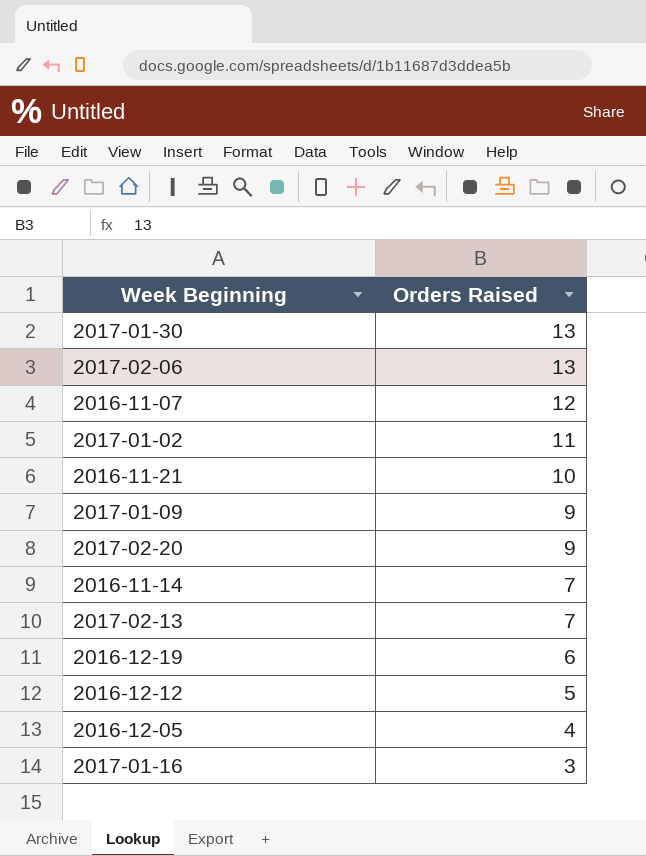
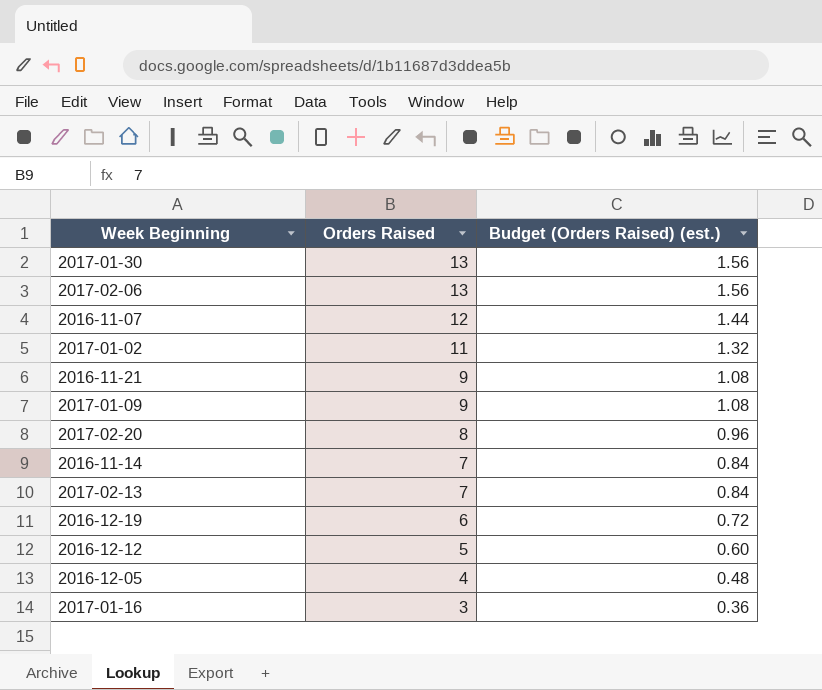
column Budget (Orders Raised) (est.) | formula: none -> [Orders Raised] * 0.12
2016-11-21 | Orders Raised: 10 -> 9
2017-02-20 | Orders Raised: 9 -> 8

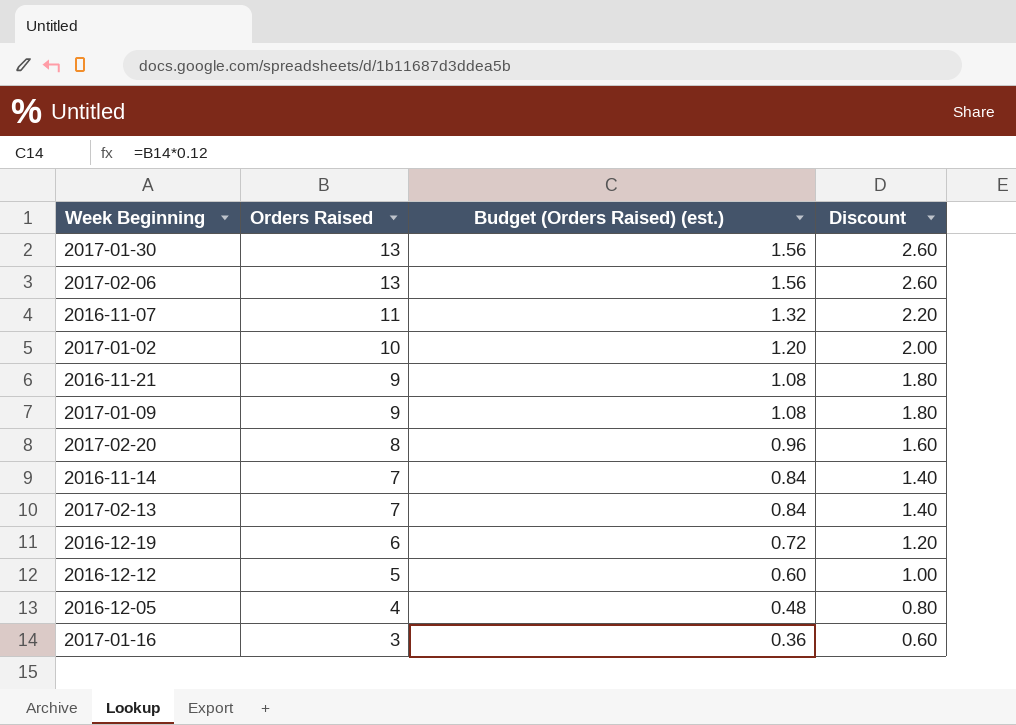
column Discount | formula: none -> [Orders Raised] * 0.2
2016-11-07 | Orders Raised: 12 -> 11
2016-11-07 | Budget (Orders Raised) (est.): 1.44 -> 1.32
2017-01-02 | Orders Raised: 11 -> 10
2017-01-02 | Budget (Orders Raised) (est.): 1.32 -> 1.20

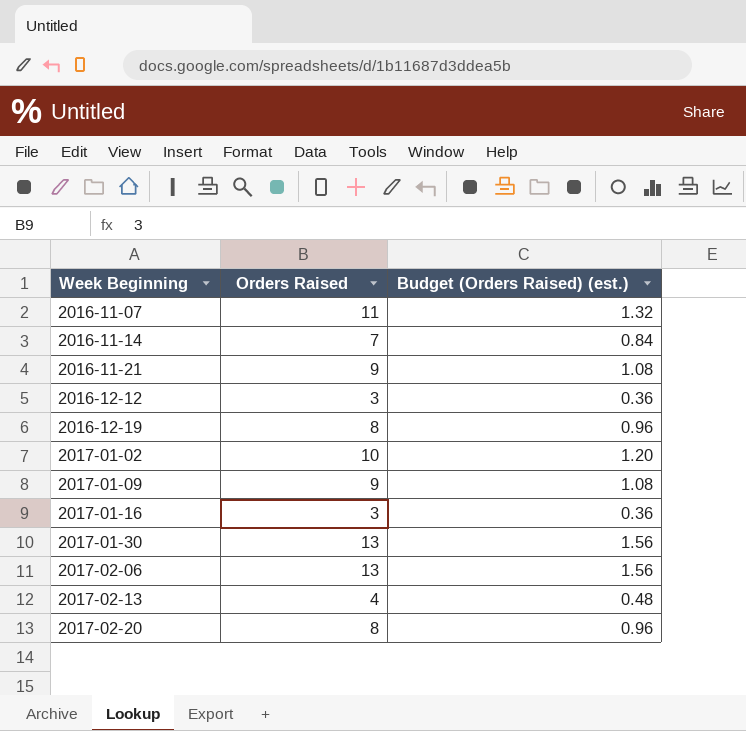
row order: Orders Raised descending -> Week Beginning ascending
column Discount | formula: [Orders Raised] * 0.2 -> none
row 2016-12-05: 4 | 0.48 | 0.80 -> none
2016-12-12 | Orders Raised: 5 -> 3
2016-12-12 | Budget (Orders Raised) (est.): 0.60 -> 0.36
2016-12-19 | Orders Raised: 6 -> 8
2016-12-19 | Budget (Orders Raised) (est.): 0.72 -> 0.96
2017-02-13 | Orders Raised: 7 -> 4
2017-02-13 | Budget (Orders Raised) (est.): 0.84 -> 0.48

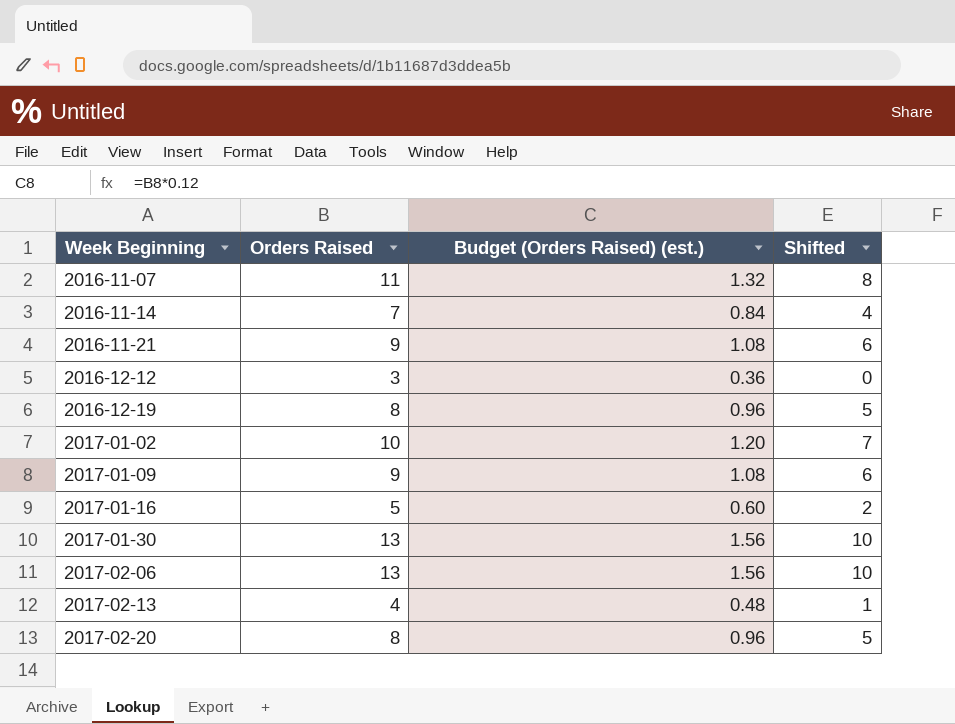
column Shifted | formula: none -> [Orders Raised] - 3
2017-01-16 | Orders Raised: 3 -> 5
2017-01-16 | Budget (Orders Raised) (est.): 0.36 -> 0.60

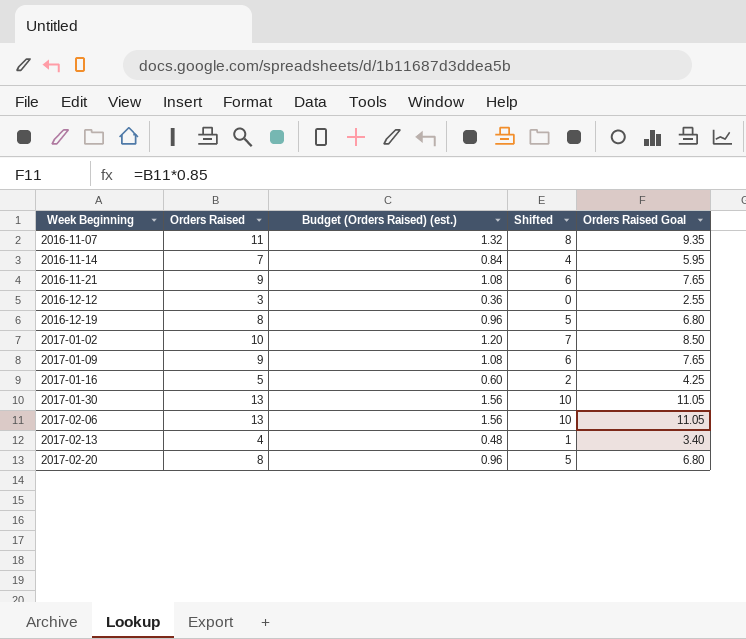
column Orders Raised Goal | formula: none -> [Orders Raised] * 0.85

